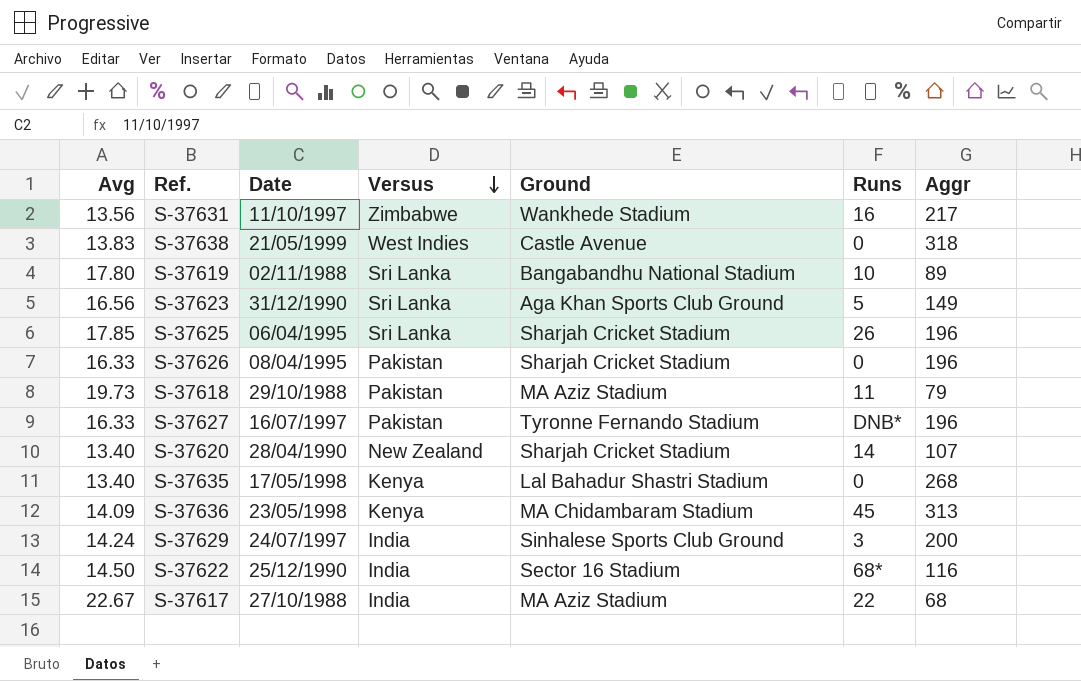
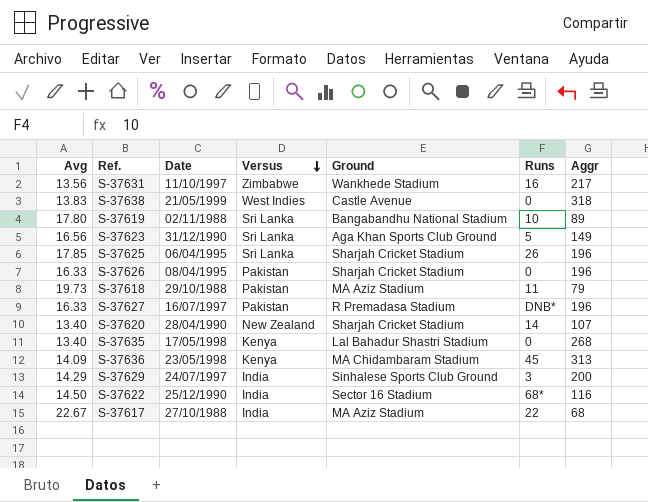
S-37627 | Ground: Tyronne Fernando Stadium -> R Premadasa Stadium
S-37629 | Avg: 14.24 -> 14.29

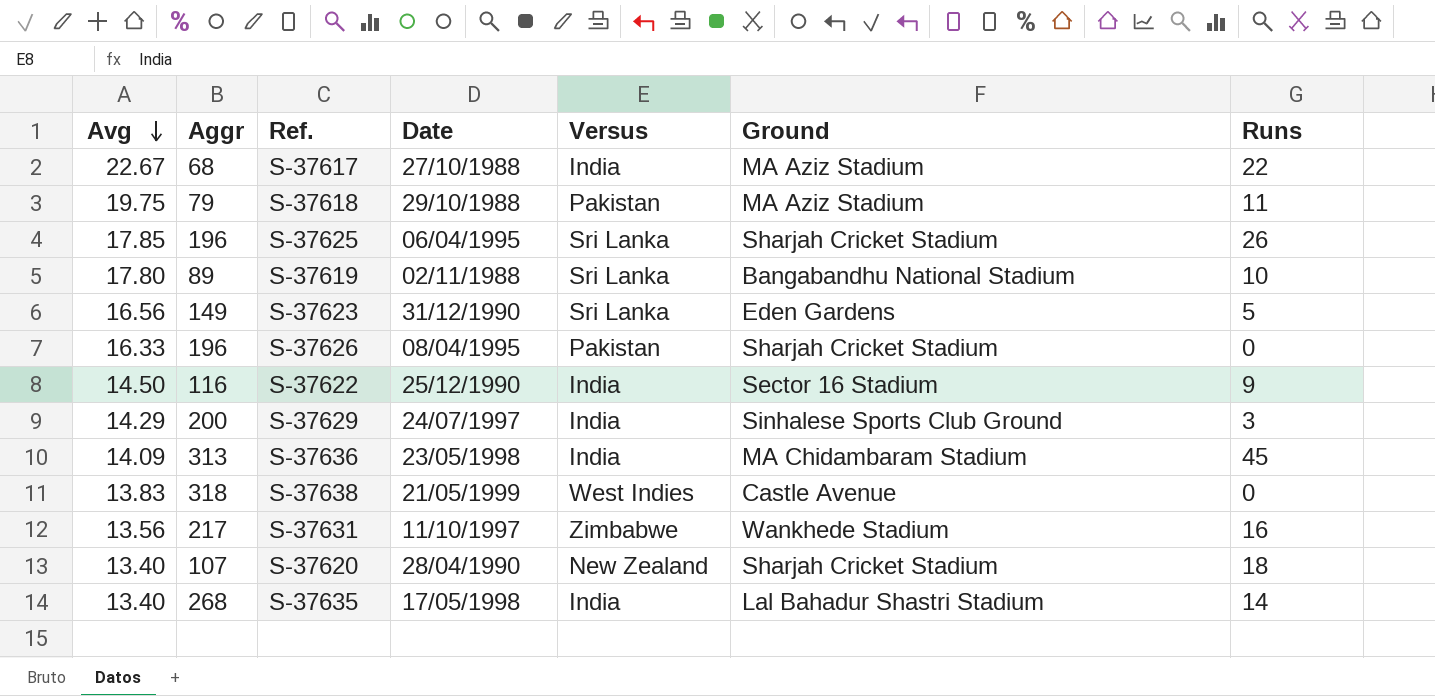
row order: Versus descending -> Avg descending
column Aggr | position: 7 -> 2
row S-37627: 16.33 | 16/07/1997 | Pakistan | R Premadasa Stadium | DNB* | 196 -> none
S-37618 | Avg: 19.73 -> 19.75
S-37623 | Ground: Aga Khan Sports Club Ground -> Eden Gardens
S-37622 | Runs: 68* -> 9
S-37636 | Versus: Kenya -> India
S-37620 | Runs: 14 -> 18
S-37635 | Versus: Kenya -> India
S-37635 | Runs: 0 -> 14

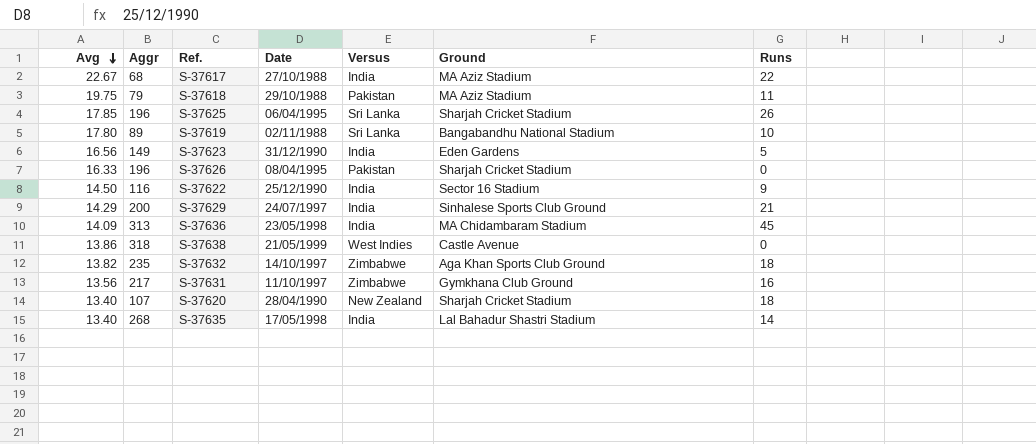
S-37623 | Versus: Sri Lanka -> India
S-37629 | Runs: 3 -> 21
S-37638 | Avg: 13.83 -> 13.86
row S-37632: none -> 13.82 | 235 | 14/10/1997 | Zimbabwe | Aga Khan Sports Club Ground | 18
S-37631 | Ground: Wankhede Stadium -> Gymkhana Club Ground

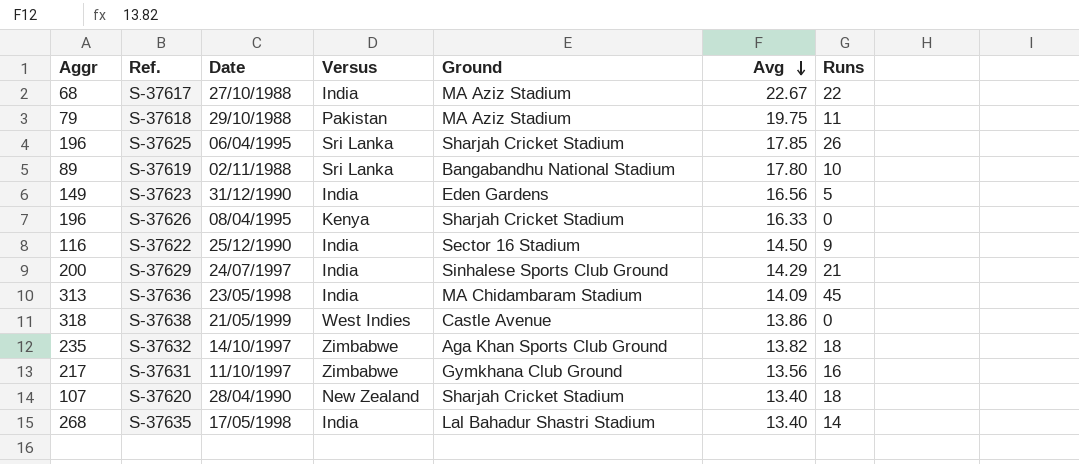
column Avg | position: 1 -> 6
S-37626 | Versus: Pakistan -> Kenya

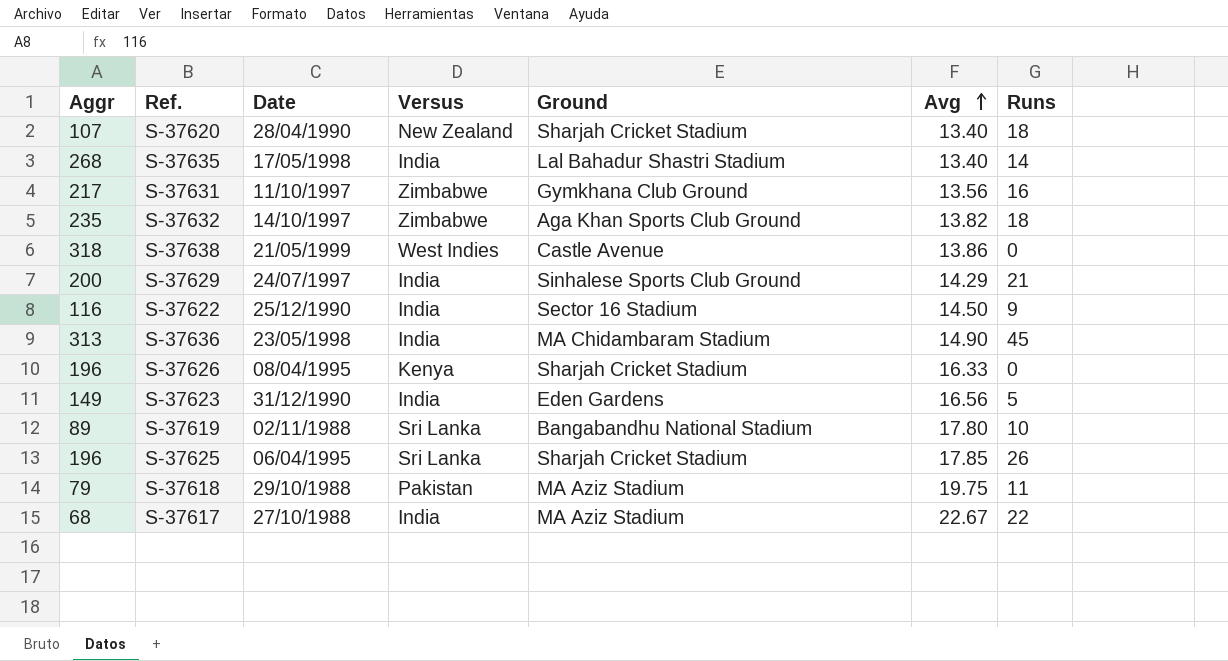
row order: Avg descending -> Avg ascending
S-37636 | Avg: 14.09 -> 14.90

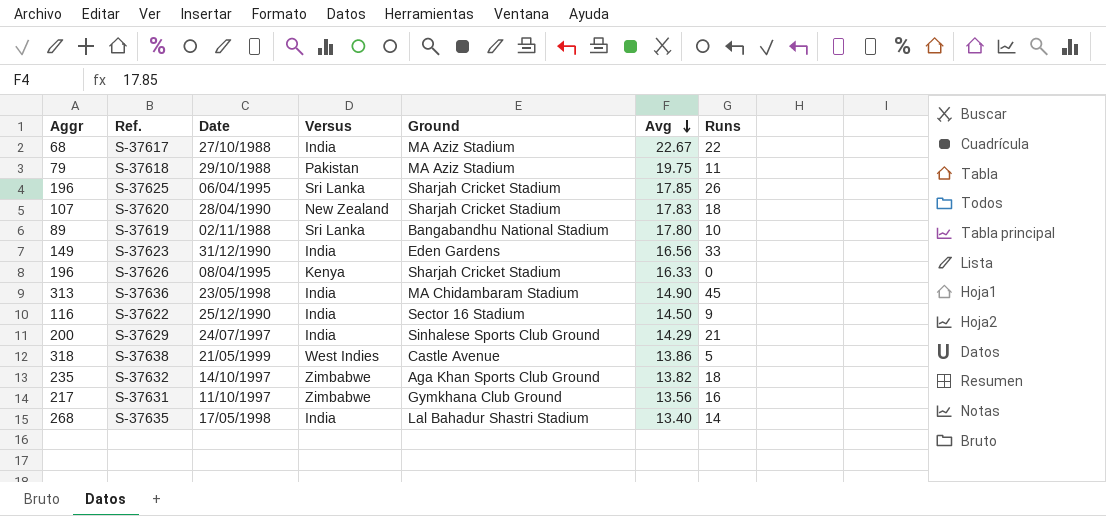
row order: Avg ascending -> Avg descending
S-37620 | Avg: 13.40 -> 17.83
S-37623 | Runs: 5 -> 33
S-37638 | Runs: 0 -> 5

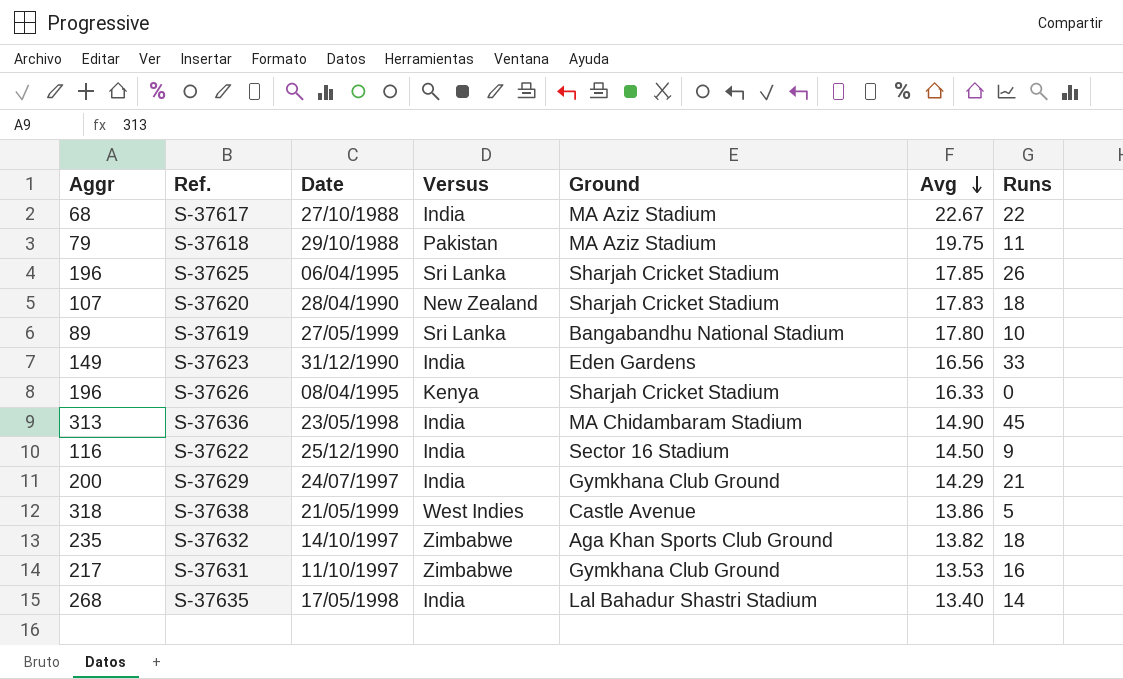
S-37619 | Date: 02/11/1988 -> 27/05/1999
S-37629 | Ground: Sinhalese Sports Club Ground -> Gymkhana Club Ground
S-37631 | Avg: 13.56 -> 13.53

